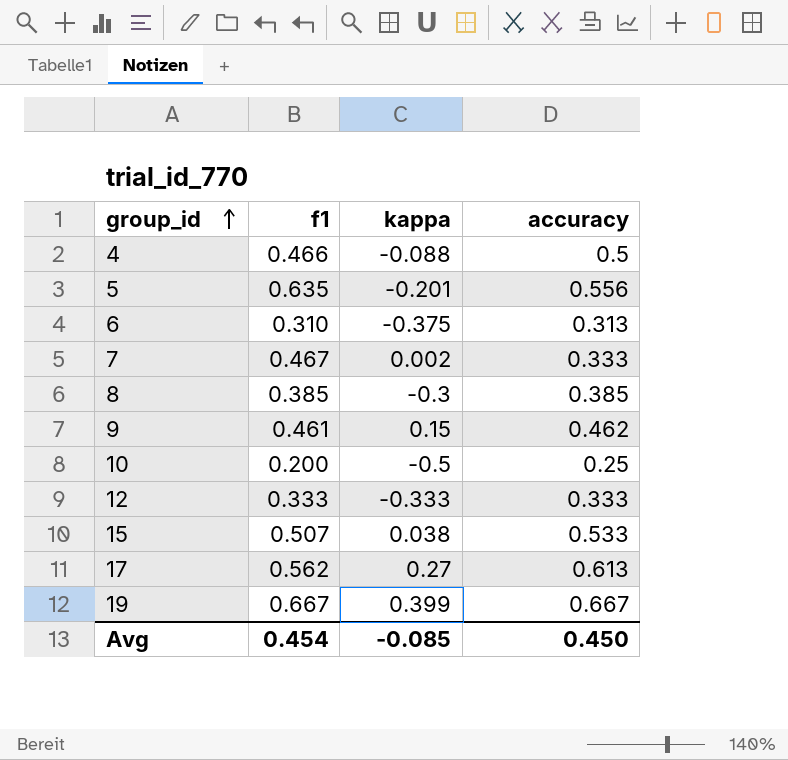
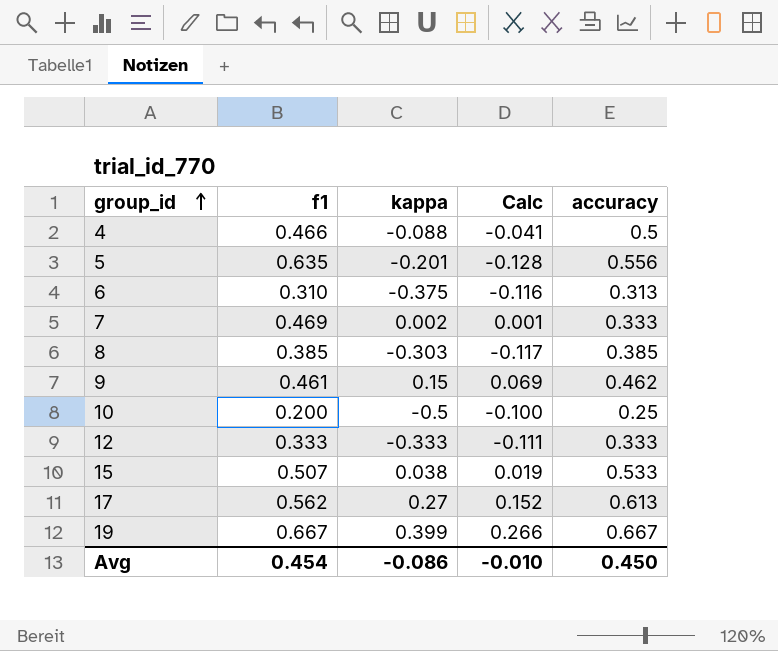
column Calc | formula: none -> [f1] * [kappa]
7 | f1: 0.467 -> 0.469
8 | kappa: -0.3 -> -0.303
Avg | kappa: -0.085 -> -0.086

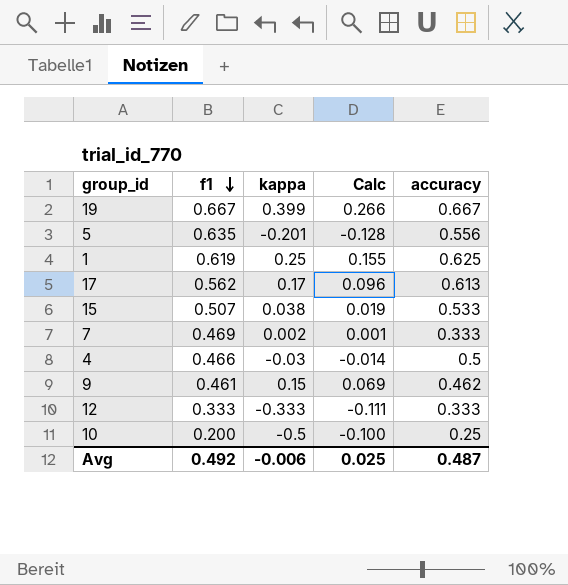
row order: group_id ascending -> f1 descending
row 6: 0.310 | -0.375 | -0.116 | 0.313 -> none
row 8: 0.385 | -0.303 | -0.117 | 0.385 -> none
row 1: none -> 0.619 | 0.25 | 0.155 | 0.625
17 | kappa: 0.27 -> 0.17
17 | Calc: 0.152 -> 0.096
4 | kappa: -0.088 -> -0.03
4 | Calc: -0.041 -> -0.014
Avg | f1: 0.454 -> 0.492
Avg | kappa: -0.086 -> -0.006
Avg | Calc: -0.010 -> 0.025
Avg | accuracy: 0.450 -> 0.487

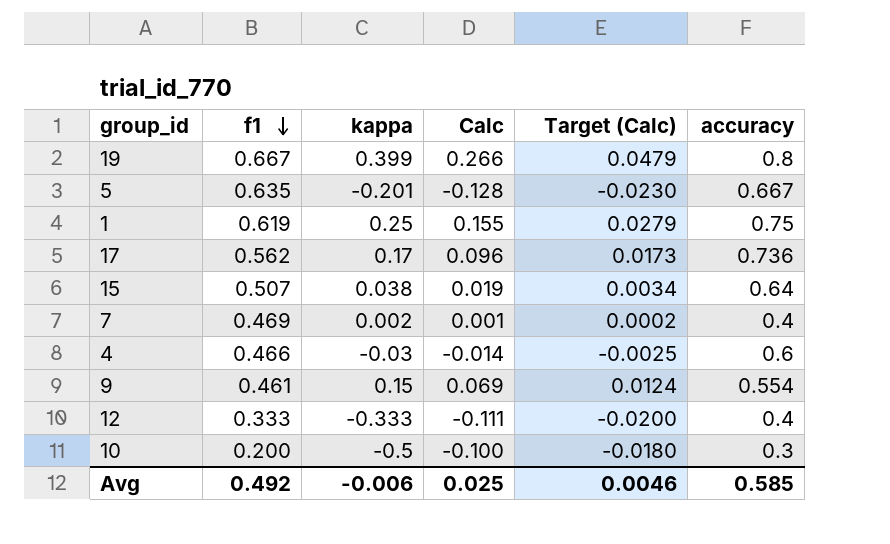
column Target (Calc) | formula: none -> [Calc] * 0.18
19 | accuracy: 0.667 -> 0.8
5 | accuracy: 0.556 -> 0.667
1 | accuracy: 0.625 -> 0.75
17 | accuracy: 0.613 -> 0.736
15 | accuracy: 0.533 -> 0.64
7 | accuracy: 0.333 -> 0.4
4 | accuracy: 0.5 -> 0.6
9 | accuracy: 0.462 -> 0.554
12 | accuracy: 0.333 -> 0.4
10 | accuracy: 0.25 -> 0.3
Avg | accuracy: 0.487 -> 0.585

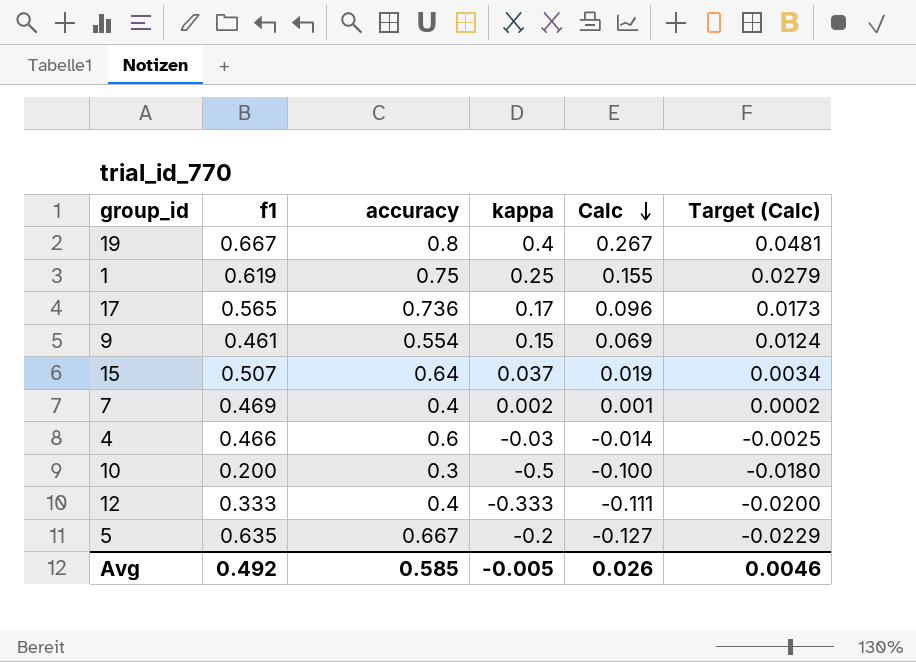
row order: f1 descending -> Calc descending
column accuracy | position: 6 -> 3
19 | kappa: 0.399 -> 0.4
19 | Calc: 0.266 -> 0.267
19 | Target (Calc): 0.0479 -> 0.0481
17 | f1: 0.562 -> 0.565
15 | kappa: 0.038 -> 0.037
5 | kappa: -0.201 -> -0.2
5 | Calc: -0.128 -> -0.127
5 | Target (Calc): -0.0230 -> -0.0229
Avg | kappa: -0.006 -> -0.005
Avg | Calc: 0.025 -> 0.026

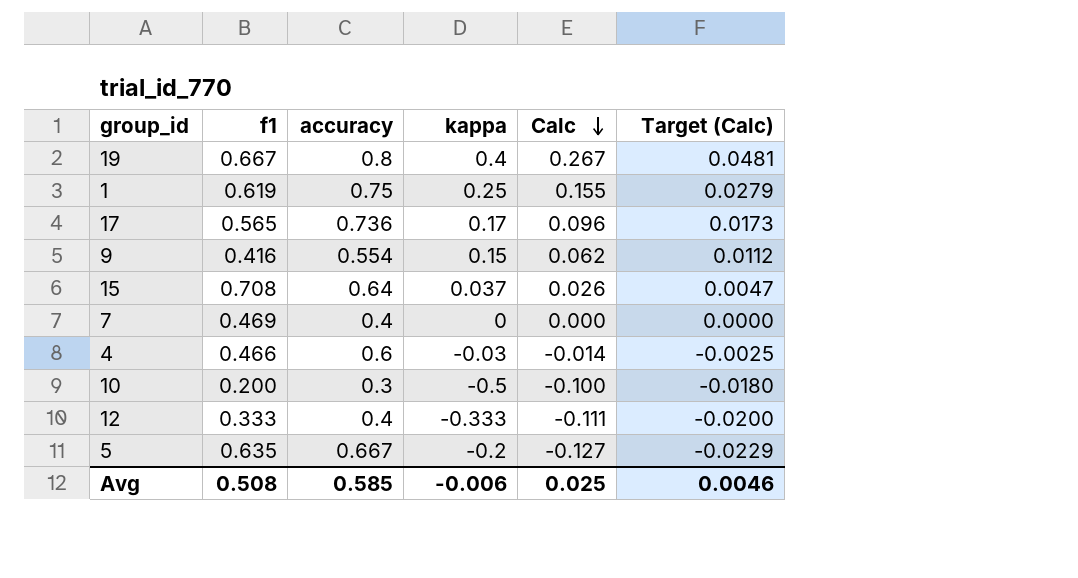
9 | f1: 0.461 -> 0.416
9 | Calc: 0.069 -> 0.062
9 | Target (Calc): 0.0124 -> 0.0112
15 | f1: 0.507 -> 0.708
15 | Calc: 0.019 -> 0.026
15 | Target (Calc): 0.0034 -> 0.0047
7 | kappa: 0.002 -> 0
7 | Calc: 0.001 -> 0.000
7 | Target (Calc): 0.0002 -> 0.0000
Avg | f1: 0.492 -> 0.508
Avg | kappa: -0.005 -> -0.006
Avg | Calc: 0.026 -> 0.025

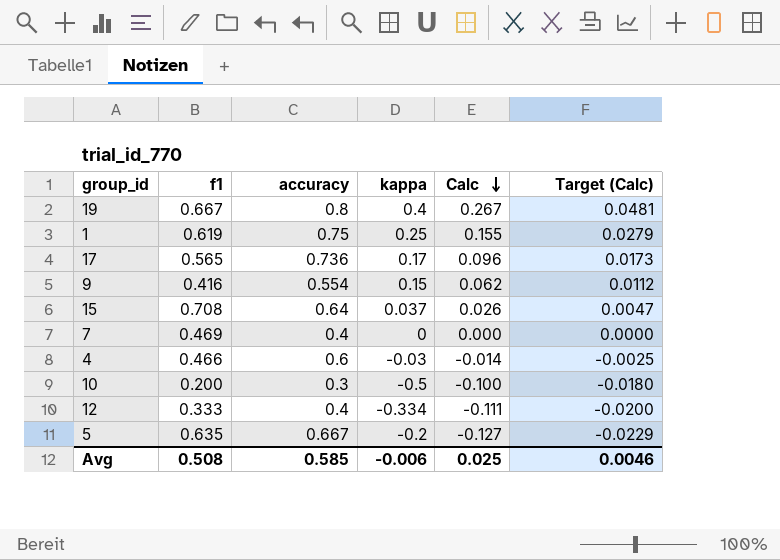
12 | kappa: -0.333 -> -0.334

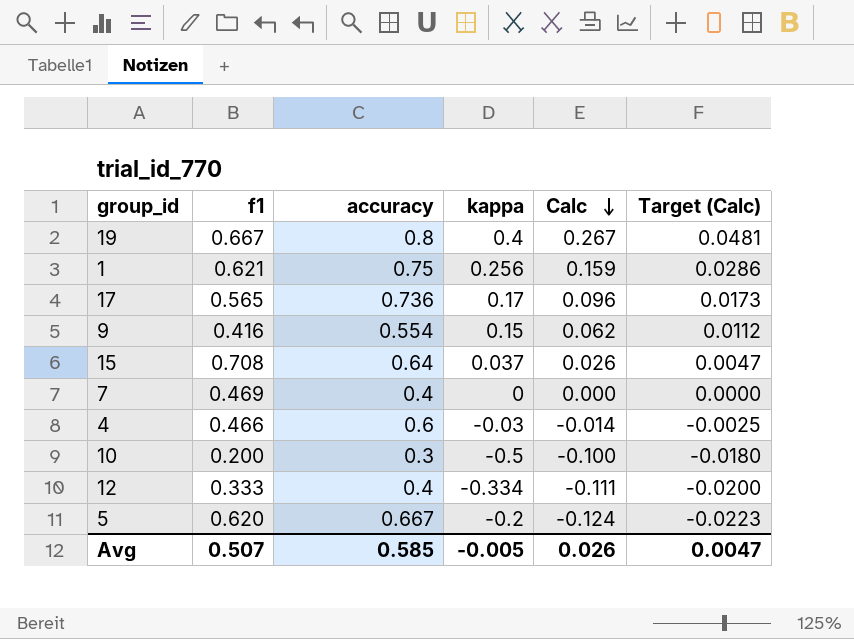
1 | f1: 0.619 -> 0.621
1 | kappa: 0.25 -> 0.256
1 | Calc: 0.155 -> 0.159
1 | Target (Calc): 0.0279 -> 0.0286
5 | f1: 0.635 -> 0.620
5 | Calc: -0.127 -> -0.124
5 | Target (Calc): -0.0229 -> -0.0223
Avg | f1: 0.508 -> 0.507
Avg | kappa: -0.006 -> -0.005
Avg | Calc: 0.025 -> 0.026
Avg | Target (Calc): 0.0046 -> 0.0047

